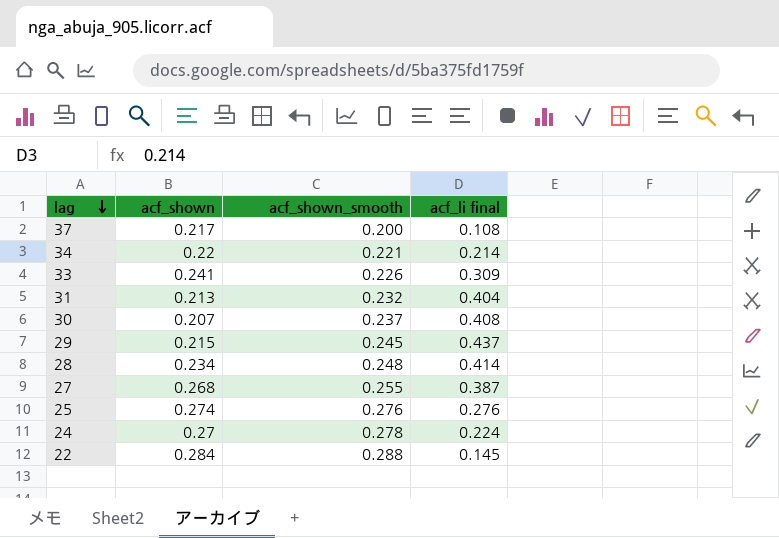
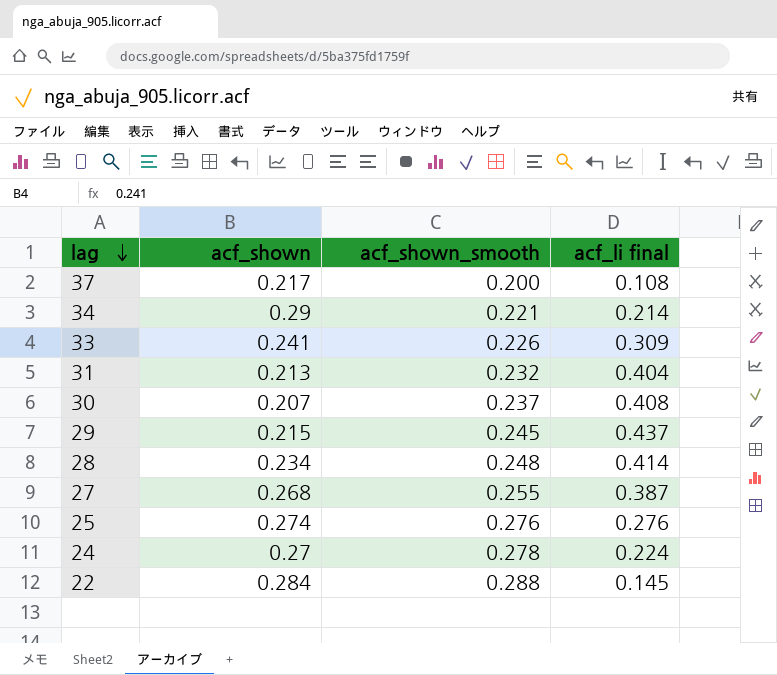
34 | acf_shown: 0.22 -> 0.29

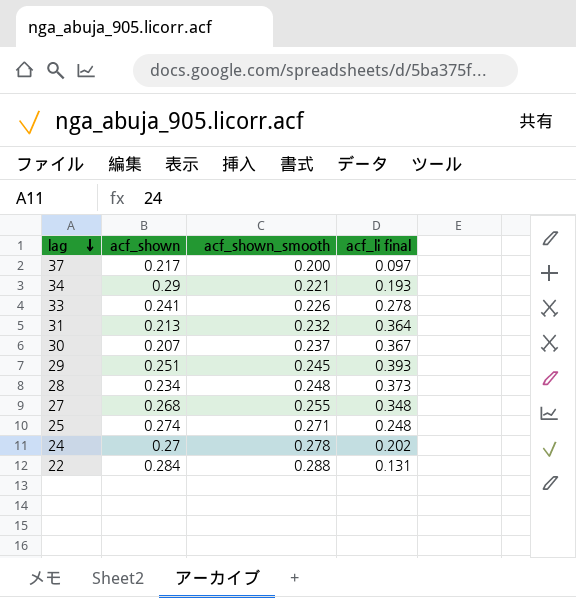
37 | acf_li final: 0.108 -> 0.097
34 | acf_li final: 0.214 -> 0.193
33 | acf_li final: 0.309 -> 0.278
31 | acf_li final: 0.404 -> 0.364
30 | acf_li final: 0.408 -> 0.367
29 | acf_shown: 0.215 -> 0.251
29 | acf_li final: 0.437 -> 0.393
28 | acf_li final: 0.414 -> 0.373
27 | acf_li final: 0.387 -> 0.348
25 | acf_shown_smooth: 0.276 -> 0.271
25 | acf_li final: 0.276 -> 0.248
24 | acf_li final: 0.224 -> 0.202
22 | acf_li final: 0.145 -> 0.131

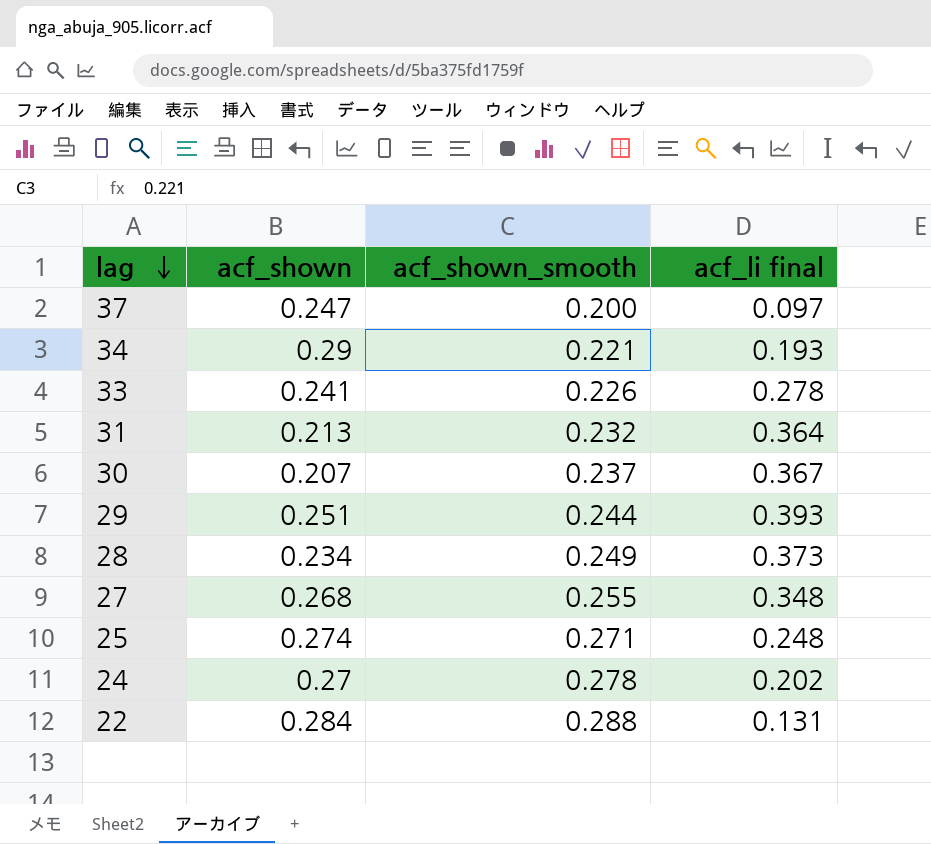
37 | acf_shown: 0.217 -> 0.247
29 | acf_shown_smooth: 0.245 -> 0.244
28 | acf_shown_smooth: 0.248 -> 0.249

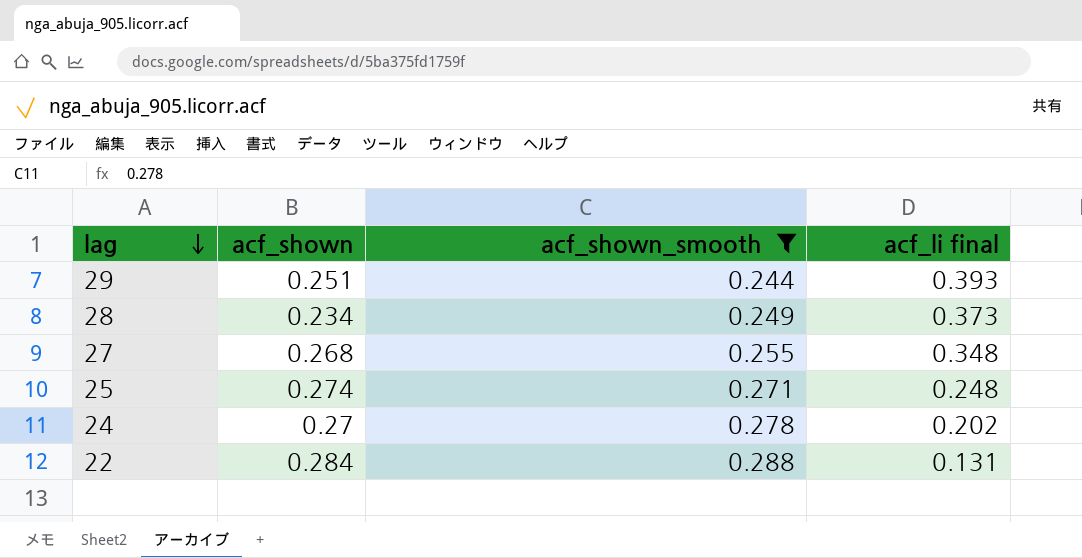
filter: none -> acf_shown_smooth >= 0.244

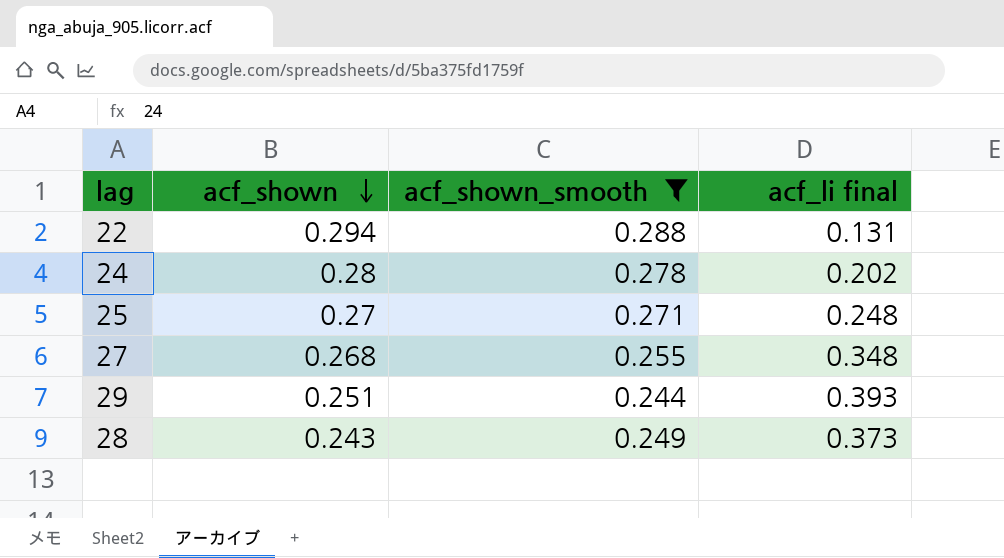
row order: lag descending -> acf_shown descending
22 | acf_shown: 0.284 -> 0.294
24 | acf_shown: 0.27 -> 0.28
25 | acf_shown: 0.274 -> 0.27
28 | acf_shown: 0.234 -> 0.243

